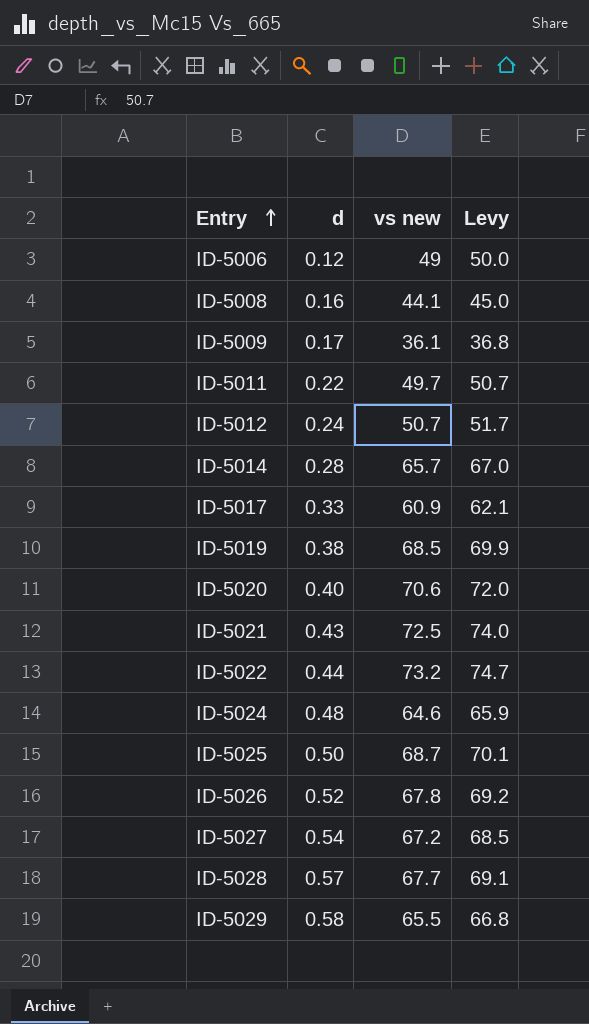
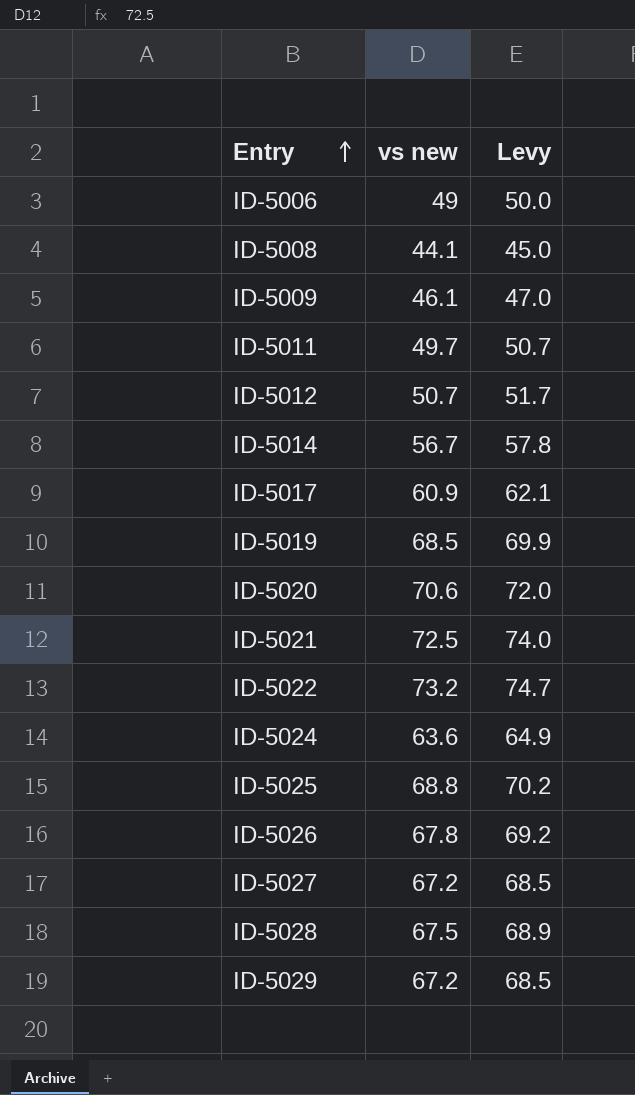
column d | position: 2 -> none
ID-5009 | vs new: 36.1 -> 46.1
ID-5009 | Levy: 36.8 -> 47.0
ID-5014 | vs new: 65.7 -> 56.7
ID-5014 | Levy: 67.0 -> 57.8
ID-5024 | vs new: 64.6 -> 63.6
ID-5024 | Levy: 65.9 -> 64.9
ID-5025 | vs new: 68.7 -> 68.8
ID-5025 | Levy: 70.1 -> 70.2
ID-5028 | vs new: 67.7 -> 67.5
ID-5028 | Levy: 69.1 -> 68.9
ID-5029 | vs new: 65.5 -> 67.2
ID-5029 | Levy: 66.8 -> 68.5

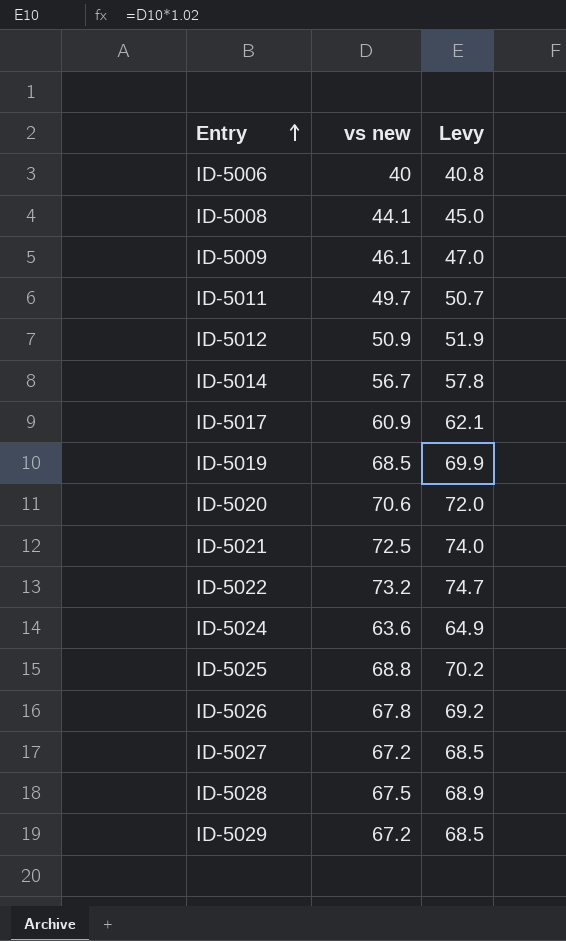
ID-5006 | vs new: 49 -> 40
ID-5006 | Levy: 50.0 -> 40.8
ID-5012 | vs new: 50.7 -> 50.9
ID-5012 | Levy: 51.7 -> 51.9

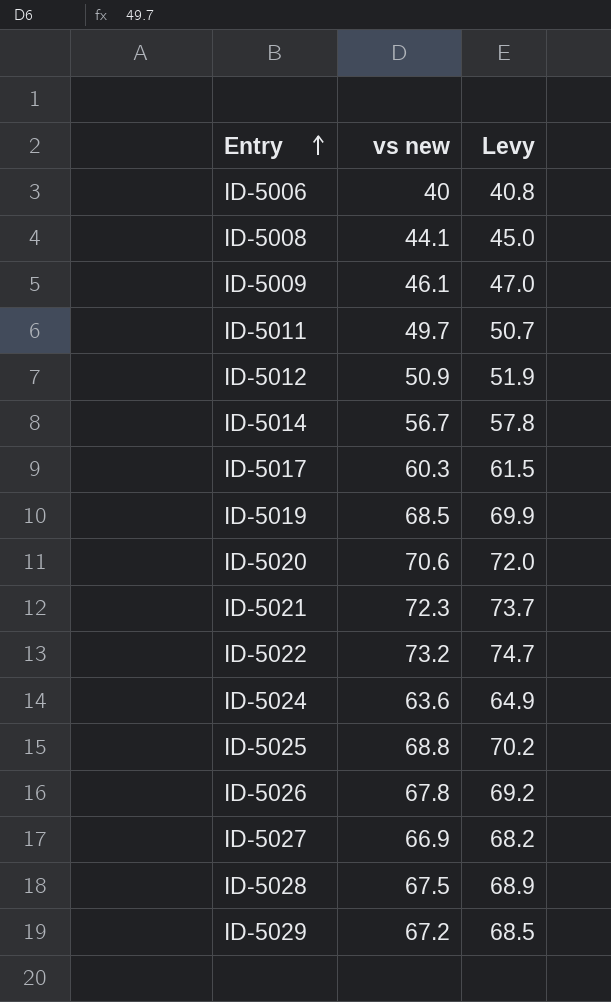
ID-5017 | vs new: 60.9 -> 60.3
ID-5017 | Levy: 62.1 -> 61.5
ID-5021 | vs new: 72.5 -> 72.3
ID-5021 | Levy: 74.0 -> 73.7
ID-5027 | vs new: 67.2 -> 66.9
ID-5027 | Levy: 68.5 -> 68.2

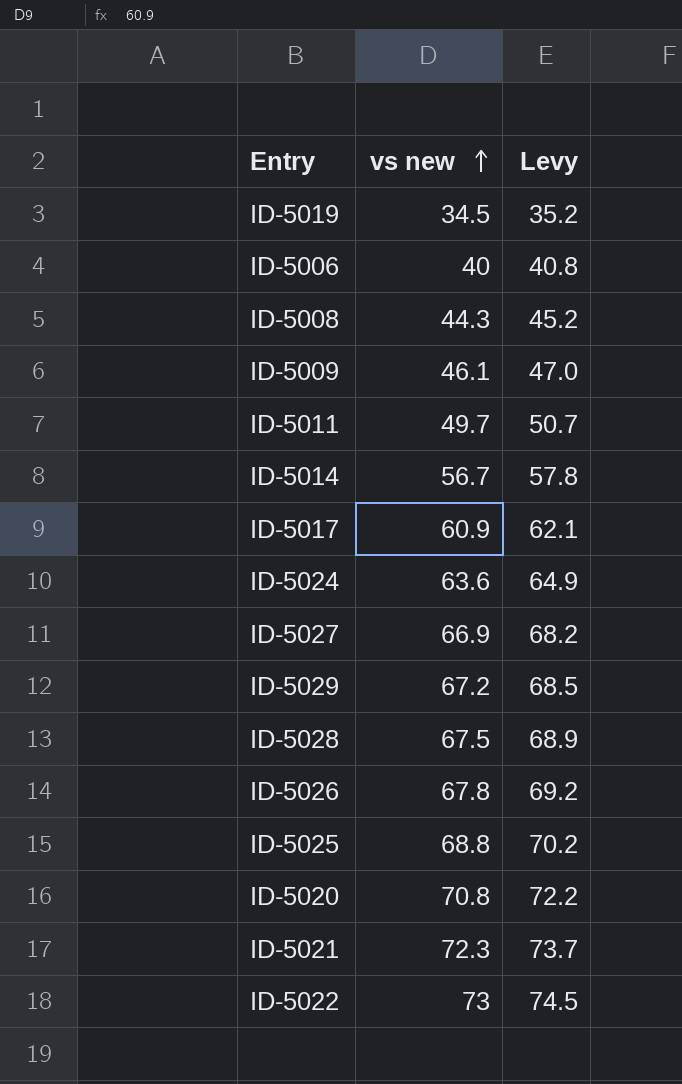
row order: Entry ascending -> vs new ascending
row ID-5012: 50.9 | 51.9 -> none
ID-5019 | vs new: 68.5 -> 34.5
ID-5019 | Levy: 69.9 -> 35.2
ID-5008 | vs new: 44.1 -> 44.3
ID-5008 | Levy: 45.0 -> 45.2
ID-5017 | vs new: 60.3 -> 60.9
ID-5017 | Levy: 61.5 -> 62.1
ID-5020 | vs new: 70.6 -> 70.8
ID-5020 | Levy: 72.0 -> 72.2
ID-5022 | vs new: 73.2 -> 73
ID-5022 | Levy: 74.7 -> 74.5

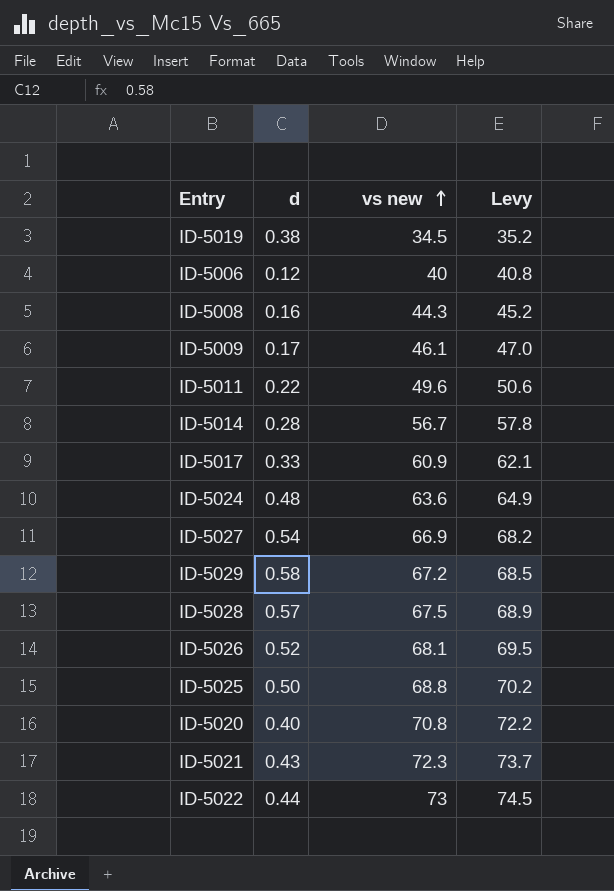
column d | position: none -> 2
ID-5011 | vs new: 49.7 -> 49.6
ID-5011 | Levy: 50.7 -> 50.6
ID-5026 | vs new: 67.8 -> 68.1
ID-5026 | Levy: 69.2 -> 69.5

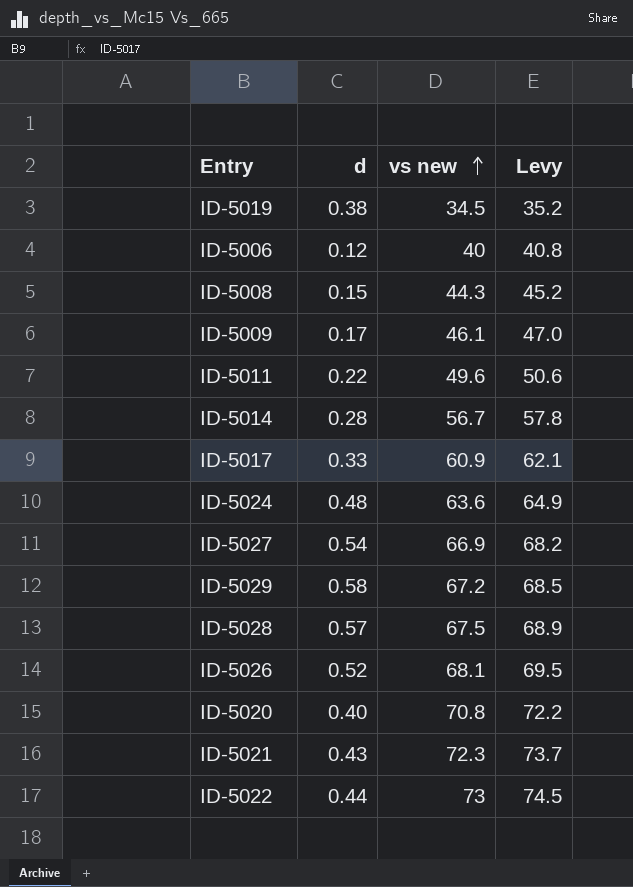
row ID-5025: 0.50 | 68.8 | 70.2 -> none
ID-5008 | d: 0.16 -> 0.15

